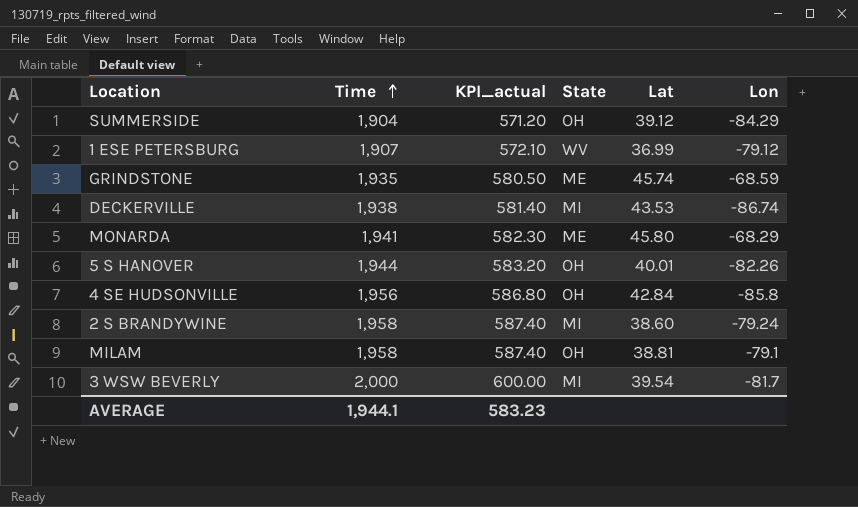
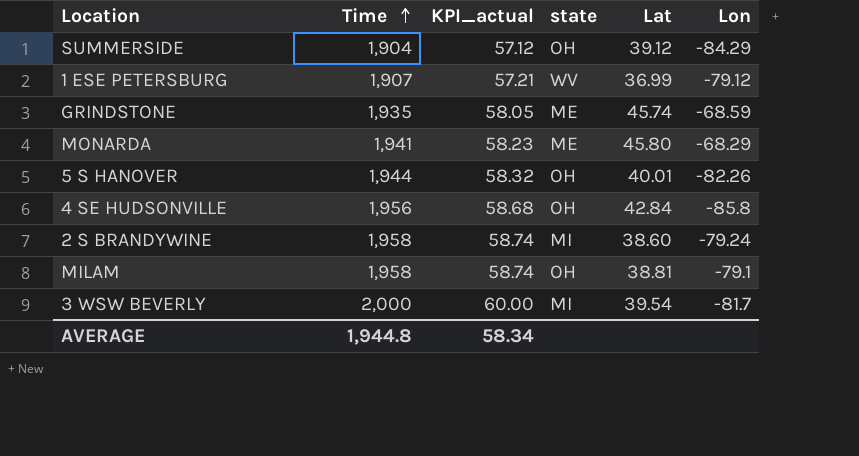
column KPI_actual | formula: [Time] * 0.3 -> [Time] * 0.03
column name: State -> state
row DECKERVILLE: 1,938 | 581.40 | MI | 43.53 | -86.74 -> none
AVERAGE | Time: 1,944.1 -> 1,944.8
AVERAGE | KPI_actual: 583.23 -> 58.34

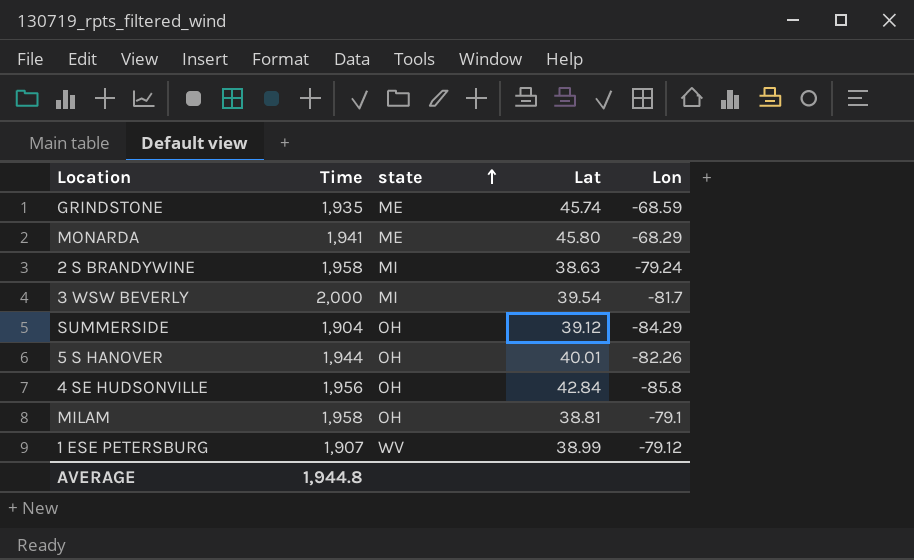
row order: Time ascending -> state ascending
column KPI_actual | formula: [Time] * 0.03 -> none
2 S BRANDYWINE | Lat: 38.60 -> 38.63
1 ESE PETERSBURG | Lat: 36.99 -> 38.99

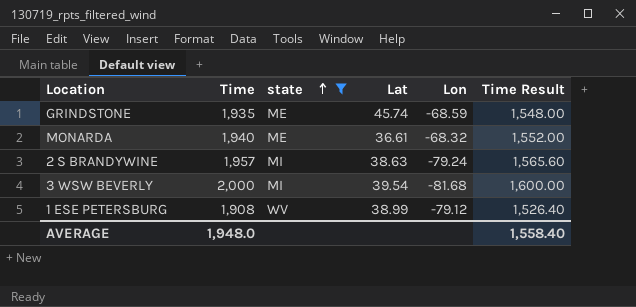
filter: none -> state != OH
column Time Result | formula: none -> [Time] * 0.8
MONARDA | Time: 1,941 -> 1,940
MONARDA | Lat: 45.80 -> 36.61
MONARDA | Lon: -68.29 -> -68.32
2 S BRANDYWINE | Time: 1,958 -> 1,957
3 WSW BEVERLY | Lon: -81.7 -> -81.68
1 ESE PETERSBURG | Time: 1,907 -> 1,908
AVERAGE | Time: 1,944.8 -> 1,948.0

